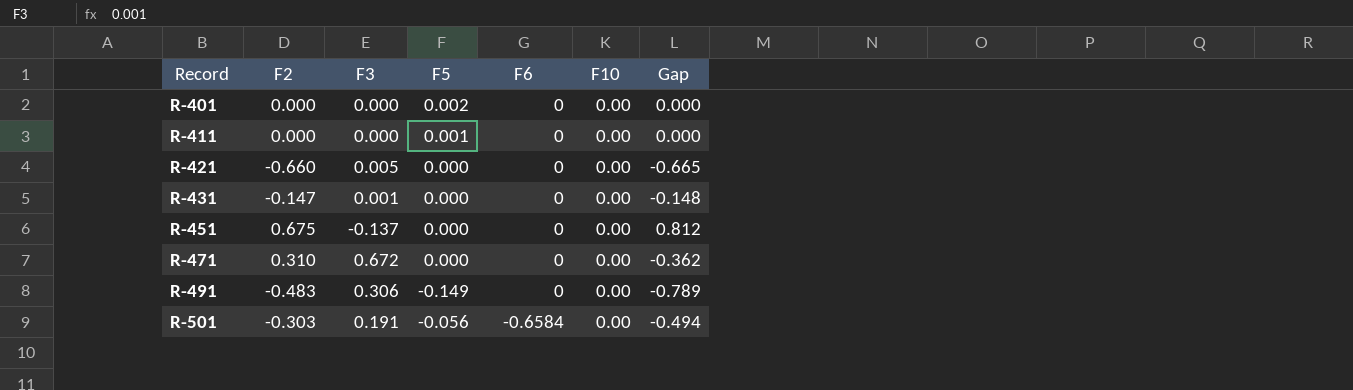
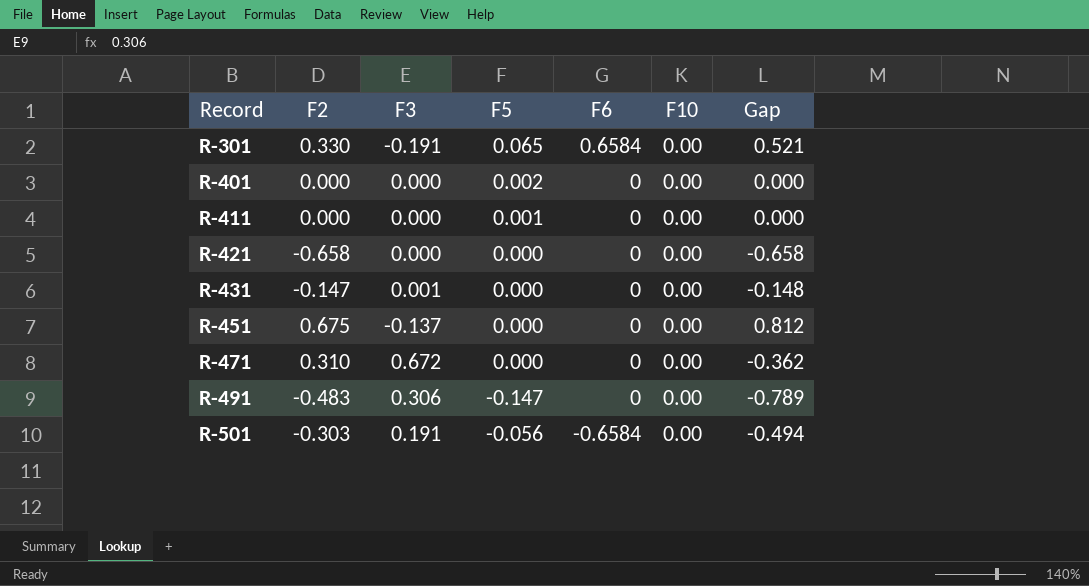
row R-301: none -> 0.330 | -0.191 | 0.065 | 0.6584 | 0.00 | 0.521
R-421 | F2: -0.660 -> -0.658
R-421 | F3: 0.005 -> 0.000
R-421 | Gap: -0.665 -> -0.658
R-491 | F5: -0.149 -> -0.147

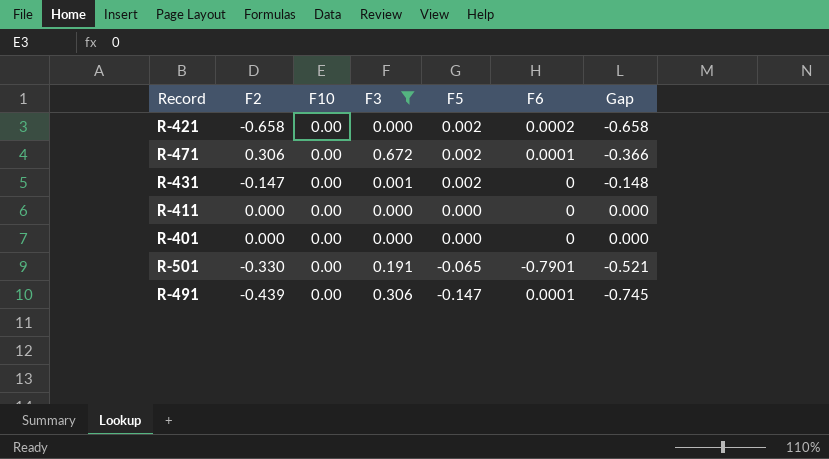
filter: none -> F3 >= 0.000
row order: Record ascending -> F5 descending
column F10 | position: 6 -> 3
R-421 | F5: 0.000 -> 0.002
R-421 | F6: 0 -> 0.0002
R-471 | F2: 0.310 -> 0.306
R-471 | F5: 0.000 -> 0.002
R-471 | F6: 0 -> 0.0001
R-471 | Gap: -0.362 -> -0.366
R-431 | F5: 0.000 -> 0.002
R-411 | F5: 0.001 -> 0.000
R-401 | F5: 0.002 -> 0.000
R-501 | F2: -0.303 -> -0.330
R-501 | F5: -0.056 -> -0.065
R-501 | F6: -0.6584 -> -0.7901
R-501 | Gap: -0.494 -> -0.521
R-491 | F2: -0.483 -> -0.439
R-491 | F6: 0 -> 0.0001
R-491 | Gap: -0.789 -> -0.745

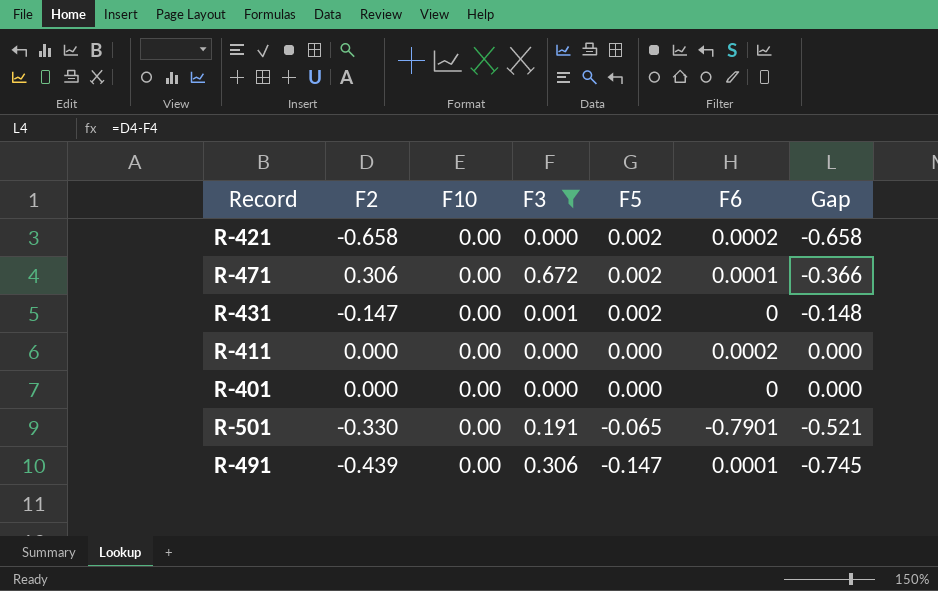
R-411 | F6: 0 -> 0.0002

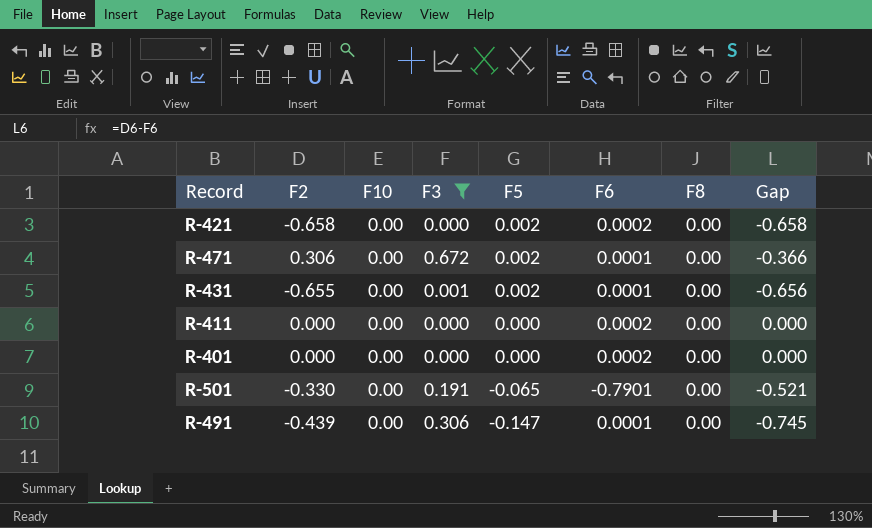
column F8 | position: none -> 7
R-431 | F2: -0.147 -> -0.655
R-431 | F6: 0 -> 0.0001
R-431 | Gap: -0.148 -> -0.656
R-401 | F6: 0 -> 0.0002

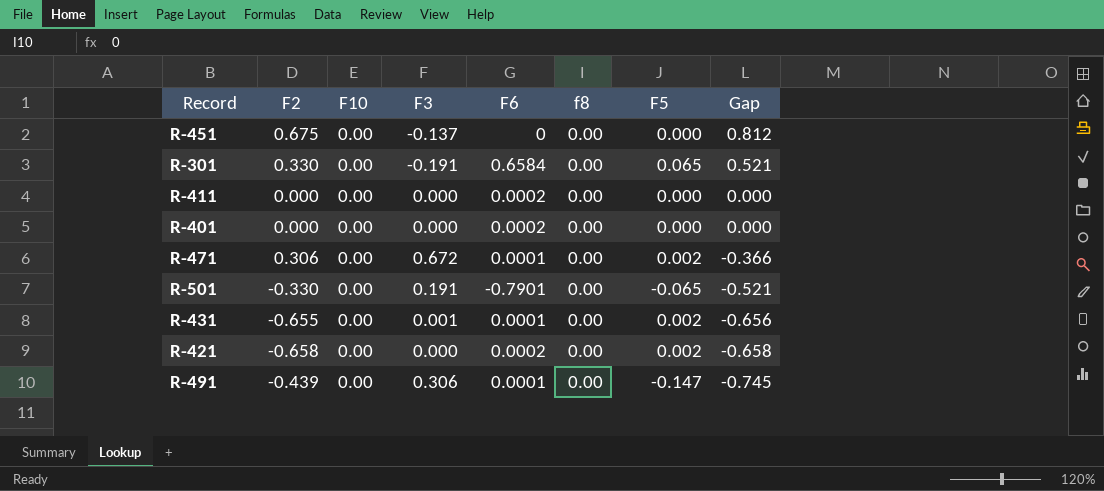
filter: F3 >= 0.000 -> none
row order: F5 descending -> Gap descending
column name: F8 -> f8
column F5 | position: 5 -> 7

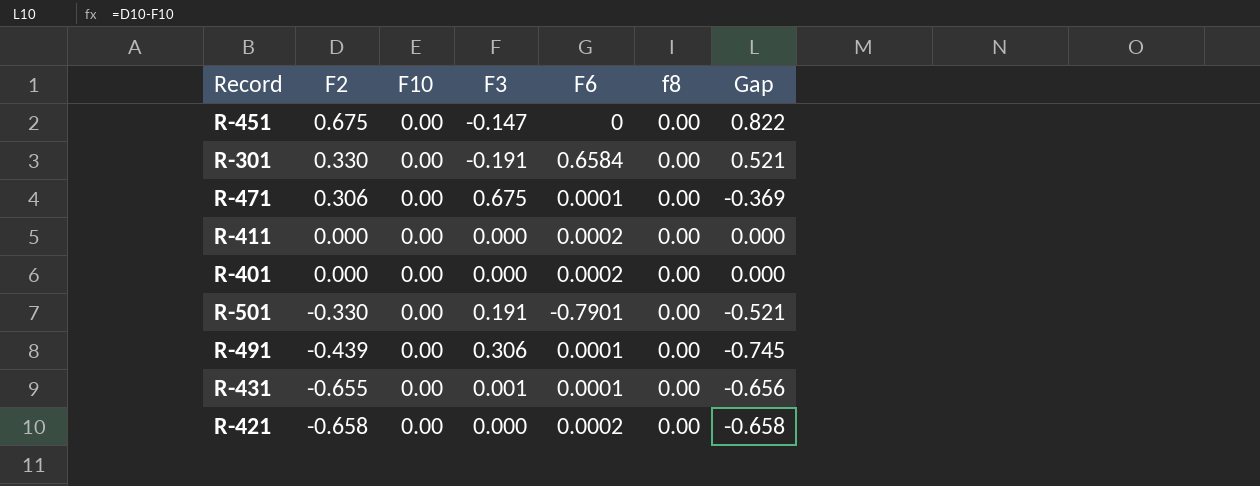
row order: Gap descending -> F2 descending
column F5 | position: 7 -> none
R-451 | F3: -0.137 -> -0.147
R-451 | Gap: 0.812 -> 0.822
R-471 | F3: 0.672 -> 0.675
R-471 | Gap: -0.366 -> -0.369

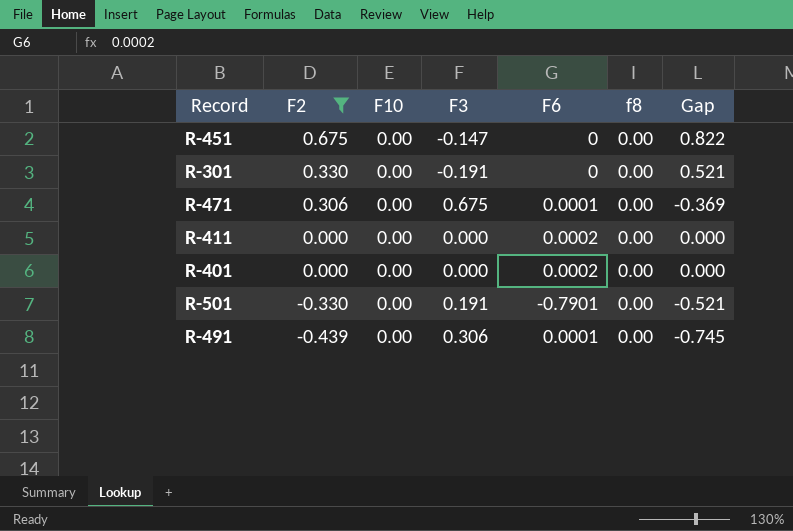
filter: none -> F2 >= -0.439
R-301 | F6: 0.6584 -> 0

